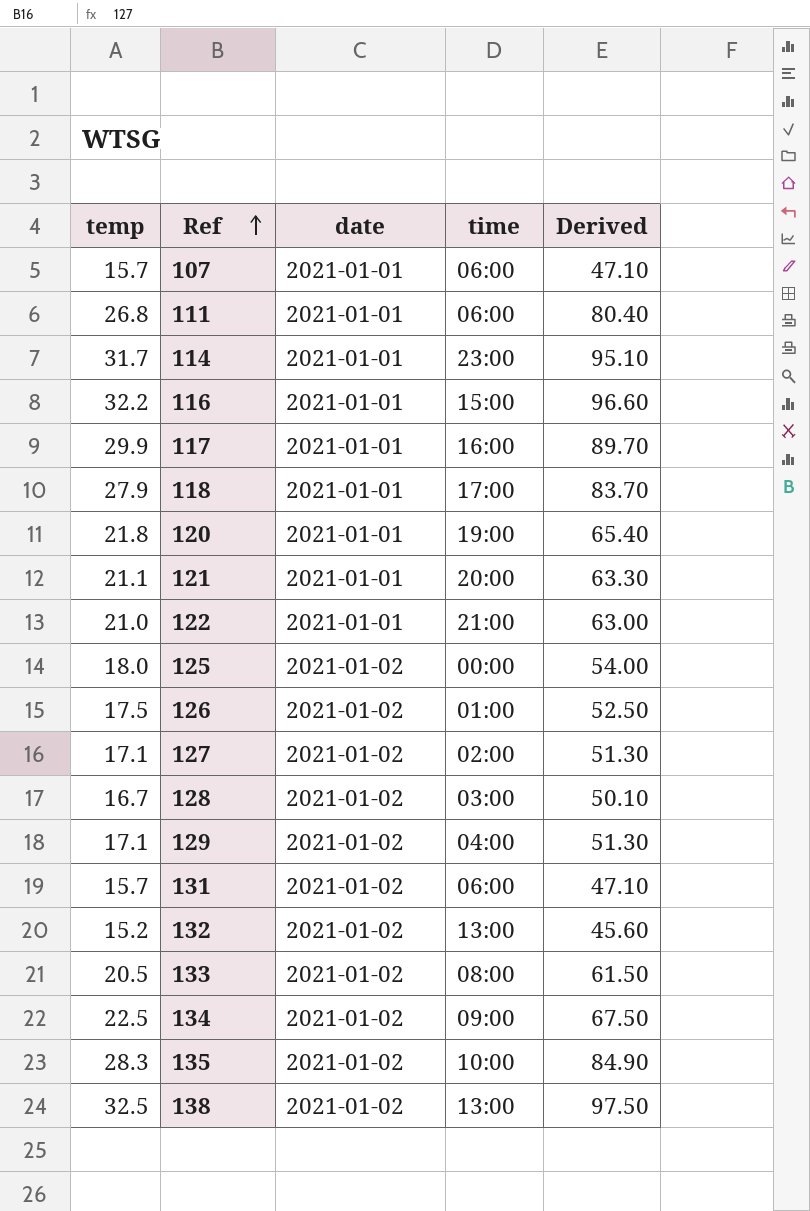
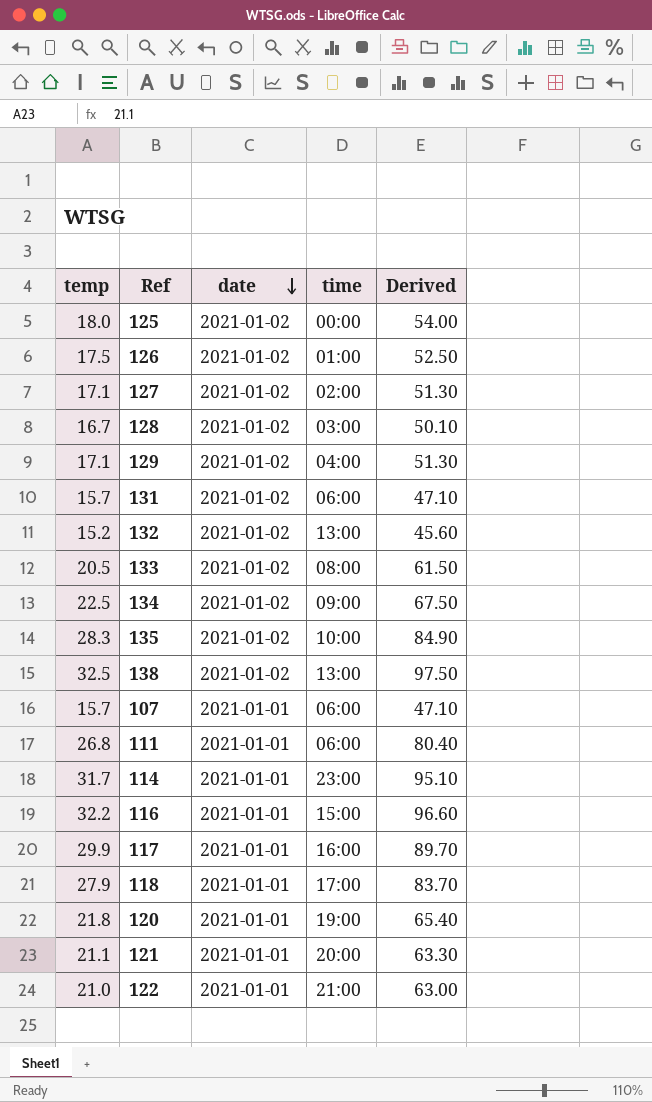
row order: Ref ascending -> date descending

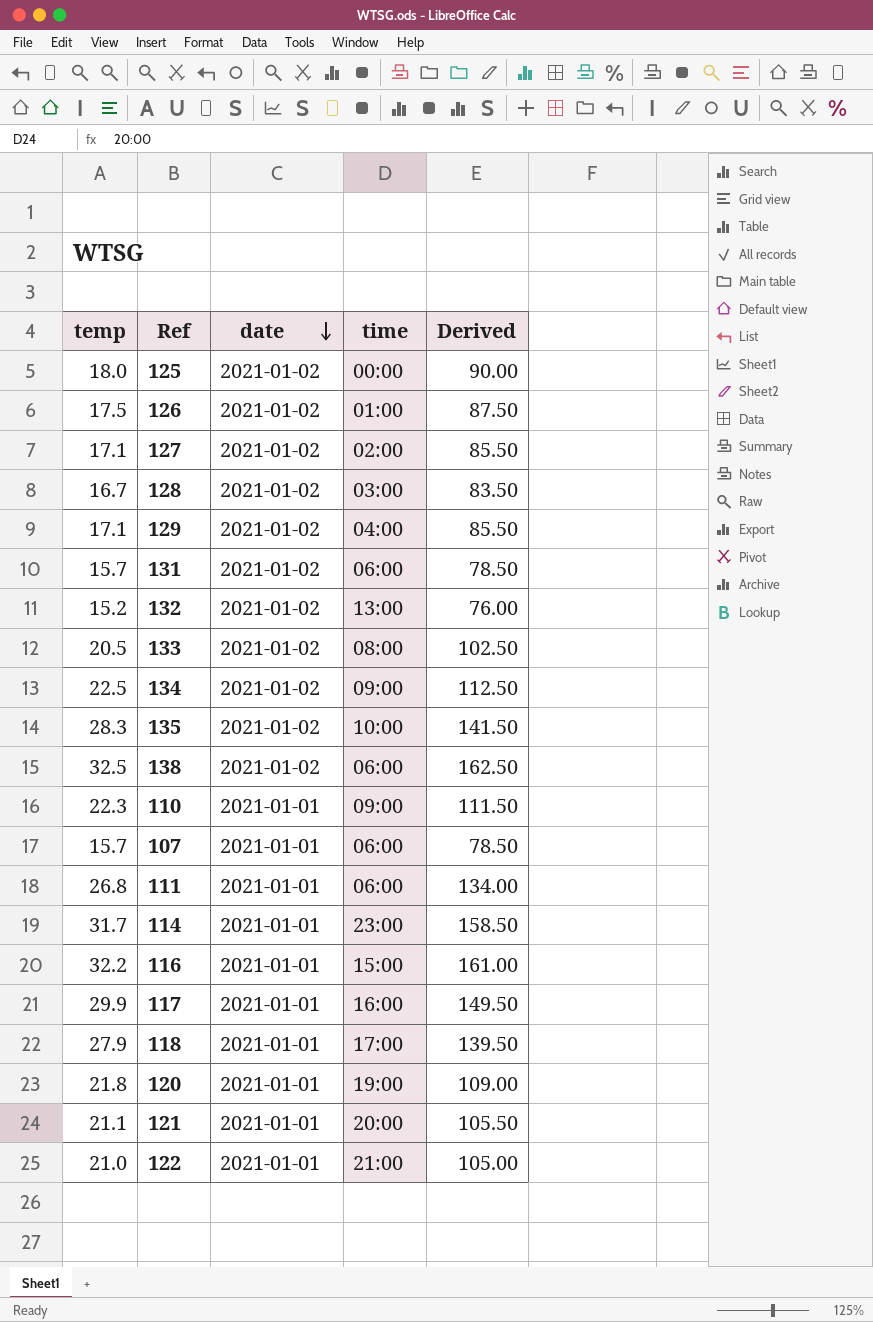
column Derived | formula: [temp] * 3 -> [temp] * 5
138 | time: 13:00 -> 06:00
row 110: none -> 22.3 | 2021-01-01 | 09:00 | 111.50

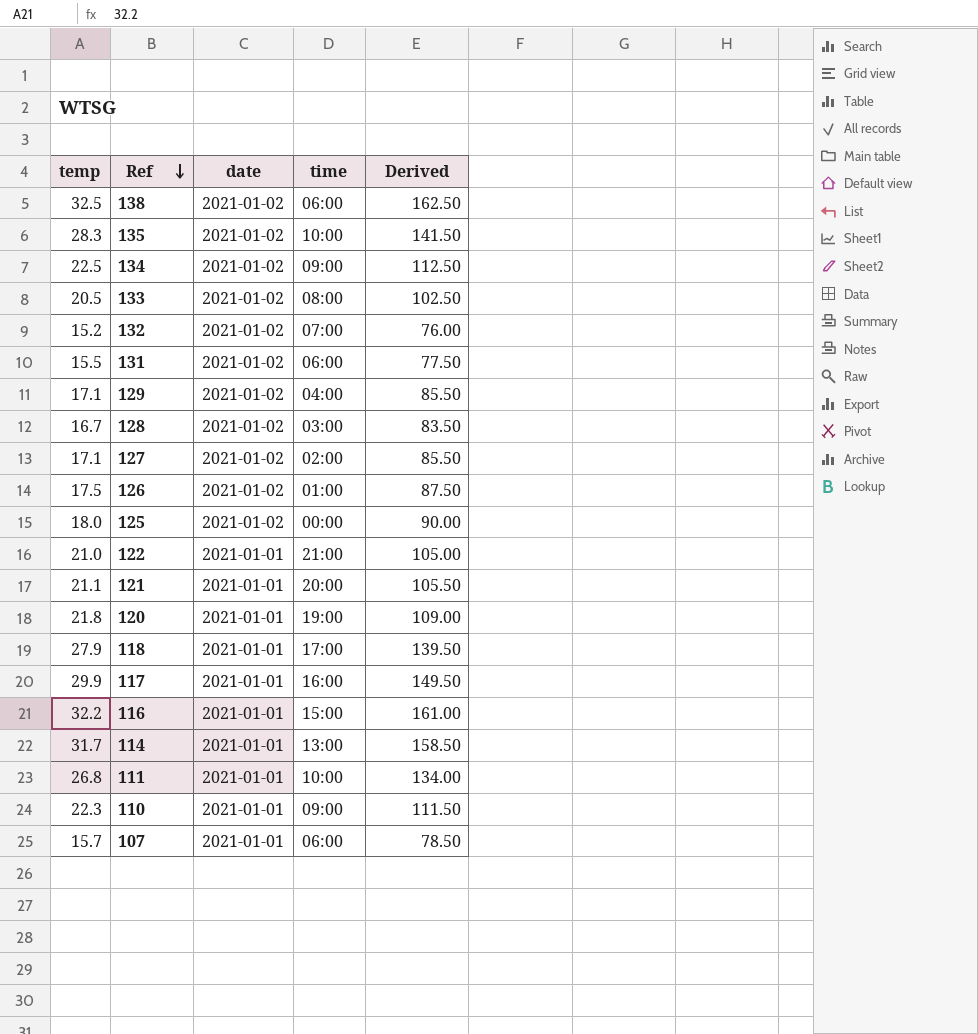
row order: date descending -> Ref descending
132 | time: 13:00 -> 07:00
131 | temp: 15.7 -> 15.5
131 | Derived: 78.50 -> 77.50
114 | time: 23:00 -> 13:00
111 | time: 06:00 -> 10:00

